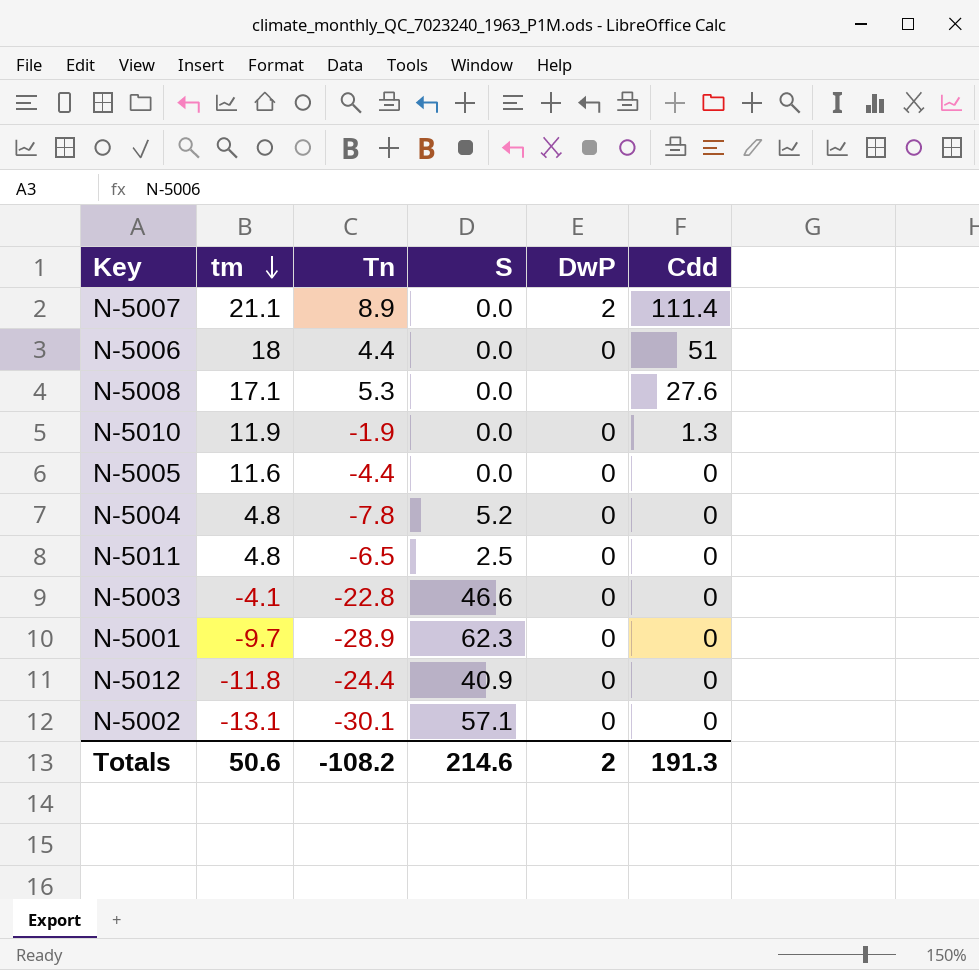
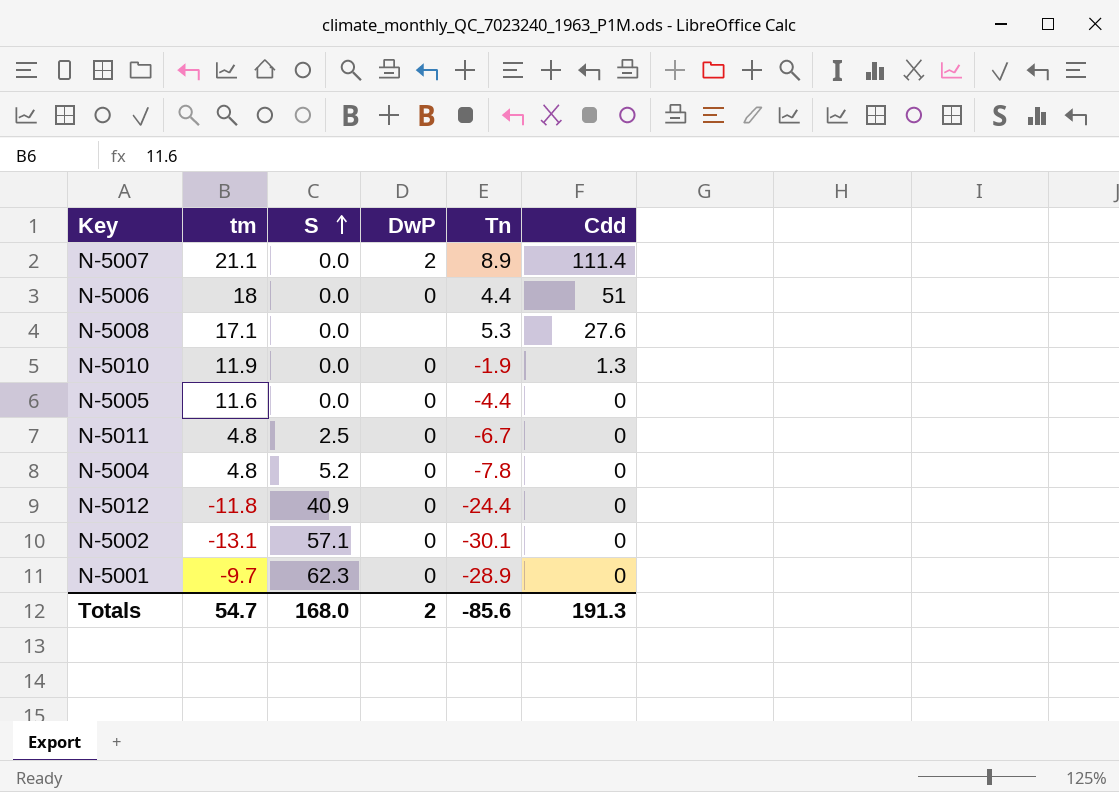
row order: tm descending -> S ascending
column Tn | position: 3 -> 5
row N-5003: -4.1 | -22.8 | 46.6 | 0 | 0 -> none
N-5011 | Tn: -6.5 -> -6.7
Totals | tm: 50.6 -> 54.7
Totals | S: 214.6 -> 168.0
Totals | Tn: -108.2 -> -85.6

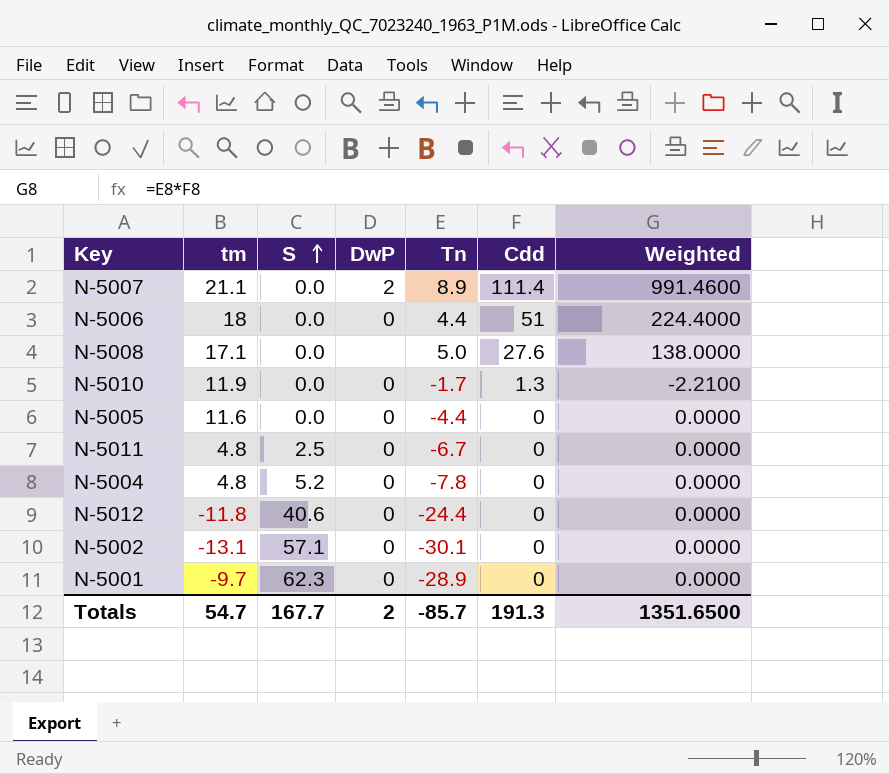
column Weighted | formula: none -> [Tn] * [Cdd]
N-5008 | Tn: 5.3 -> 5.0
N-5010 | Tn: -1.9 -> -1.7
N-5012 | S: 40.9 -> 40.6
Totals | S: 168.0 -> 167.7
Totals | Tn: -85.6 -> -85.7

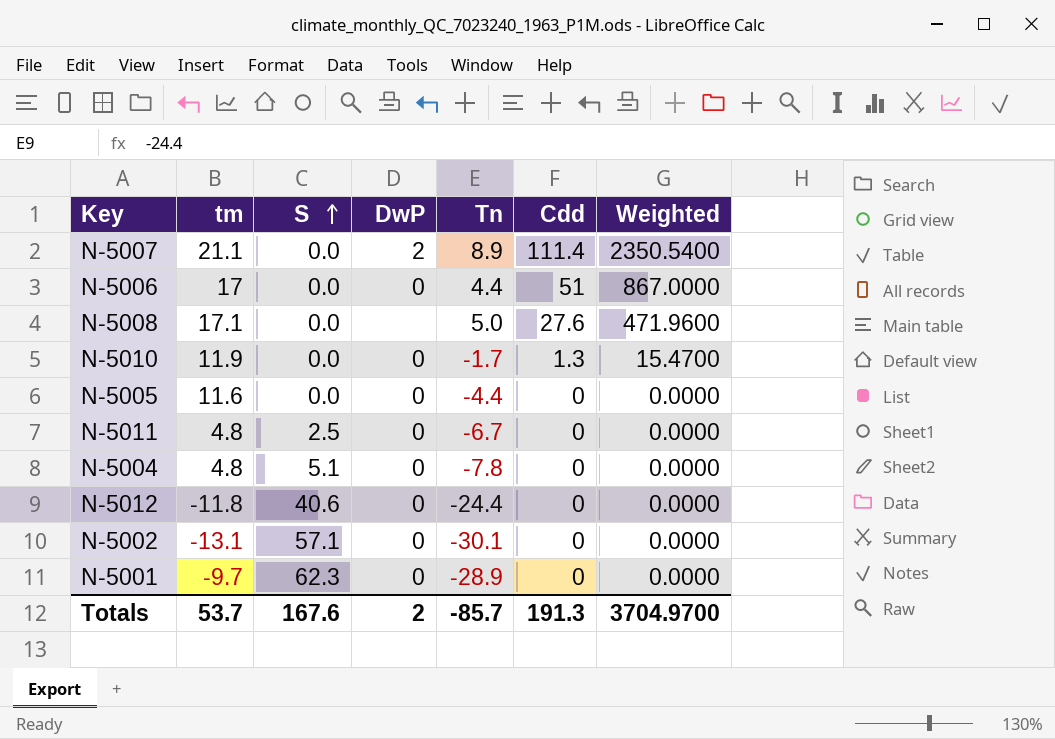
column Weighted | formula: [Tn] * [Cdd] -> [tm] * [Cdd]
N-5006 | tm: 18 -> 17
N-5004 | S: 5.2 -> 5.1
Totals | tm: 54.7 -> 53.7
Totals | S: 167.7 -> 167.6
Totals | Weighted: 1351.6500 -> 3704.9700

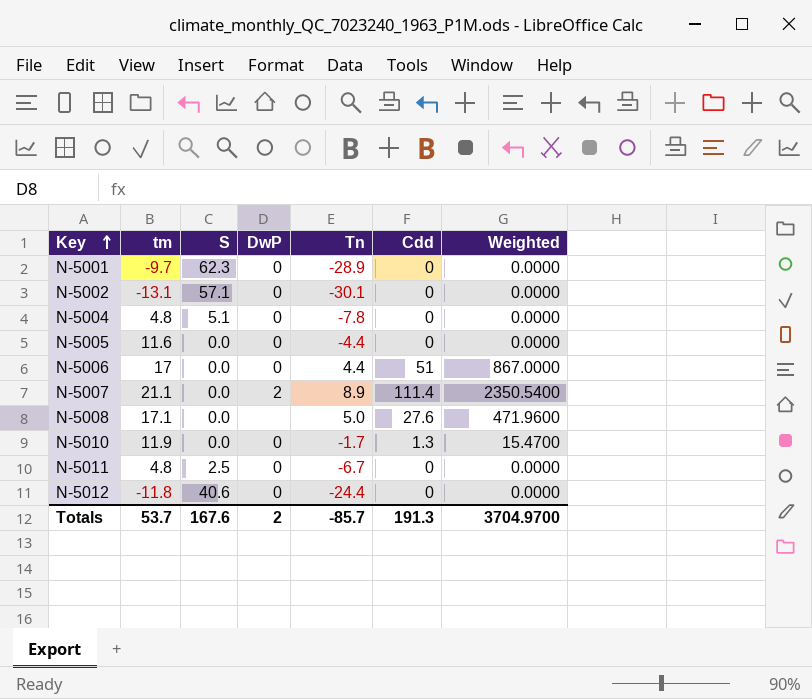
row order: S ascending -> Key ascending

